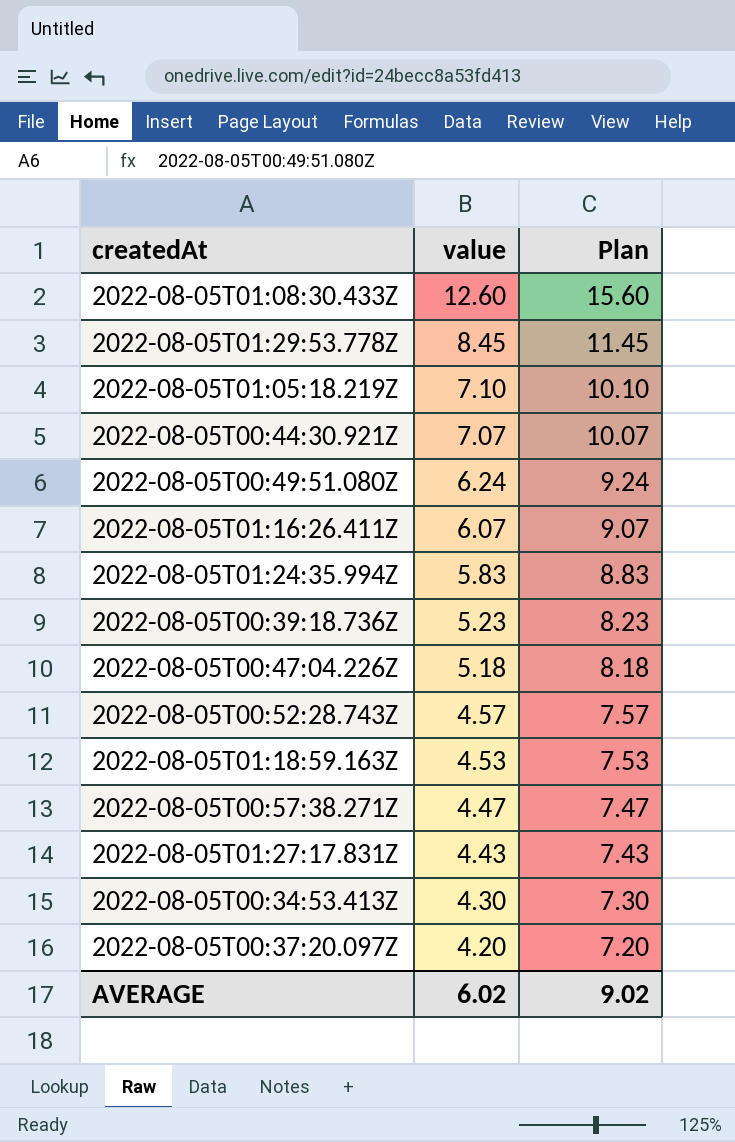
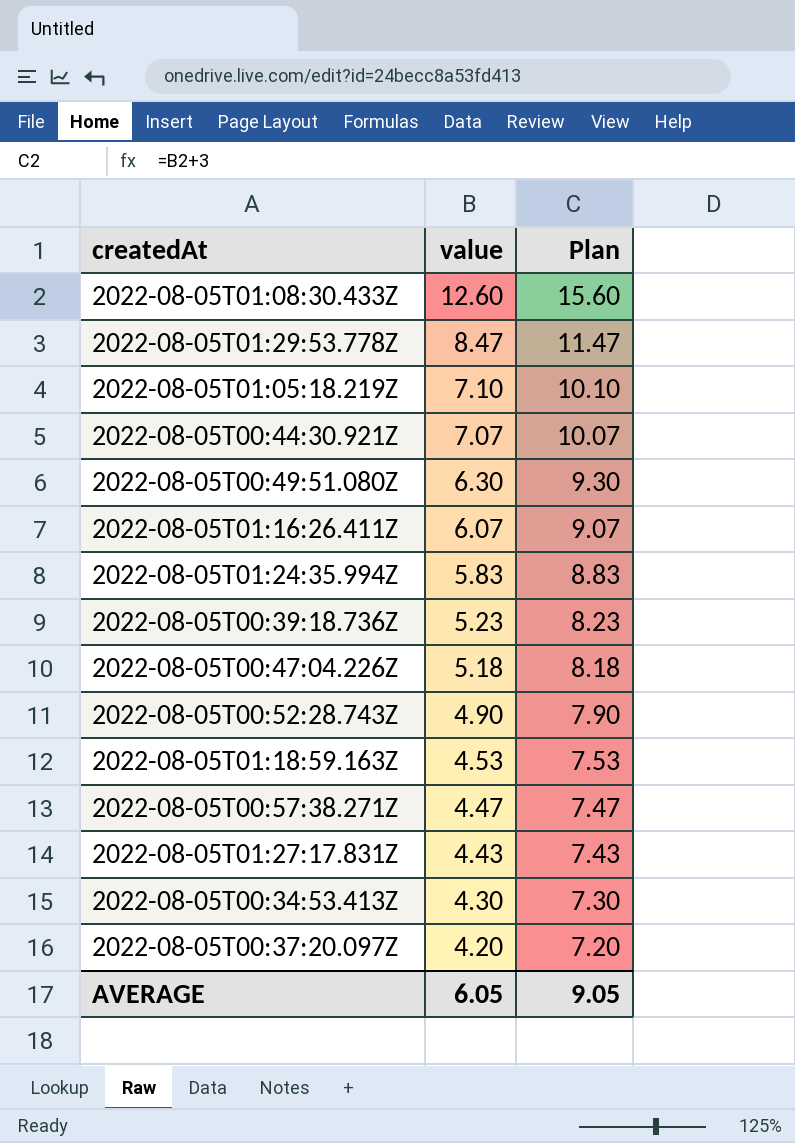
2022-08-05T01:29:53.778Z | value: 8.45 -> 8.47
2022-08-05T01:29:53.778Z | Plan: 11.45 -> 11.47
2022-08-05T00:49:51.080Z | value: 6.24 -> 6.30
2022-08-05T00:49:51.080Z | Plan: 9.24 -> 9.30
2022-08-05T00:52:28.743Z | value: 4.57 -> 4.90
2022-08-05T00:52:28.743Z | Plan: 7.57 -> 7.90
AVERAGE | value: 6.02 -> 6.05
AVERAGE | Plan: 9.02 -> 9.05

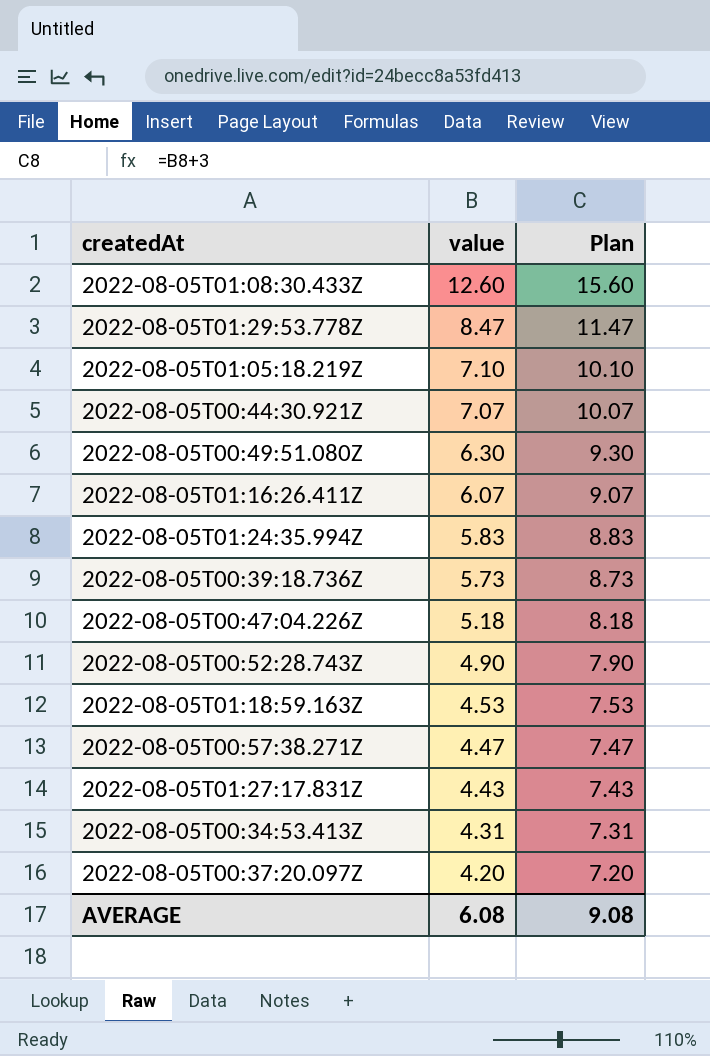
2022-08-05T00:39:18.736Z | value: 5.23 -> 5.73
2022-08-05T00:39:18.736Z | Plan: 8.23 -> 8.73
2022-08-05T00:34:53.413Z | value: 4.30 -> 4.31
2022-08-05T00:34:53.413Z | Plan: 7.30 -> 7.31
AVERAGE | value: 6.05 -> 6.08
AVERAGE | Plan: 9.05 -> 9.08

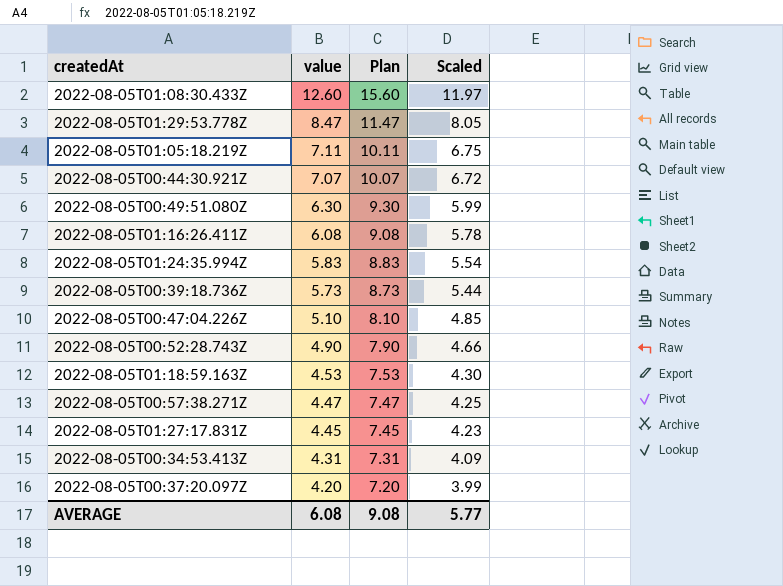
column Scaled | formula: none -> [value] * 0.95
2022-08-05T01:05:18.219Z | value: 7.10 -> 7.11
2022-08-05T01:05:18.219Z | Plan: 10.10 -> 10.11
2022-08-05T01:16:26.411Z | value: 6.07 -> 6.08
2022-08-05T01:16:26.411Z | Plan: 9.07 -> 9.08
2022-08-05T00:47:04.226Z | value: 5.18 -> 5.10
2022-08-05T00:47:04.226Z | Plan: 8.18 -> 8.10
2022-08-05T01:27:17.831Z | value: 4.43 -> 4.45
2022-08-05T01:27:17.831Z | Plan: 7.43 -> 7.45

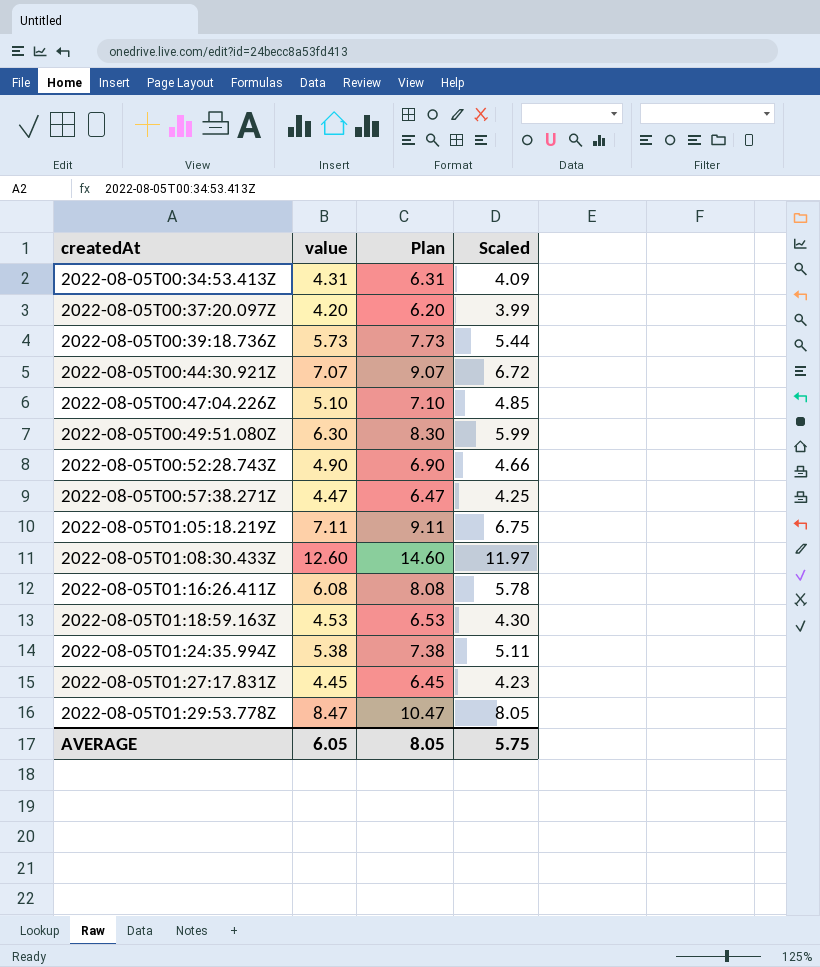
row order: value descending -> createdAt ascending
column Plan | formula: [value] + 3 -> [value] + 2
2022-08-05T01:24:35.994Z | value: 5.83 -> 5.38
2022-08-05T01:24:35.994Z | Scaled: 5.54 -> 5.11
AVERAGE | value: 6.08 -> 6.05
AVERAGE | Plan: 9.08 -> 8.05
AVERAGE | Scaled: 5.77 -> 5.75

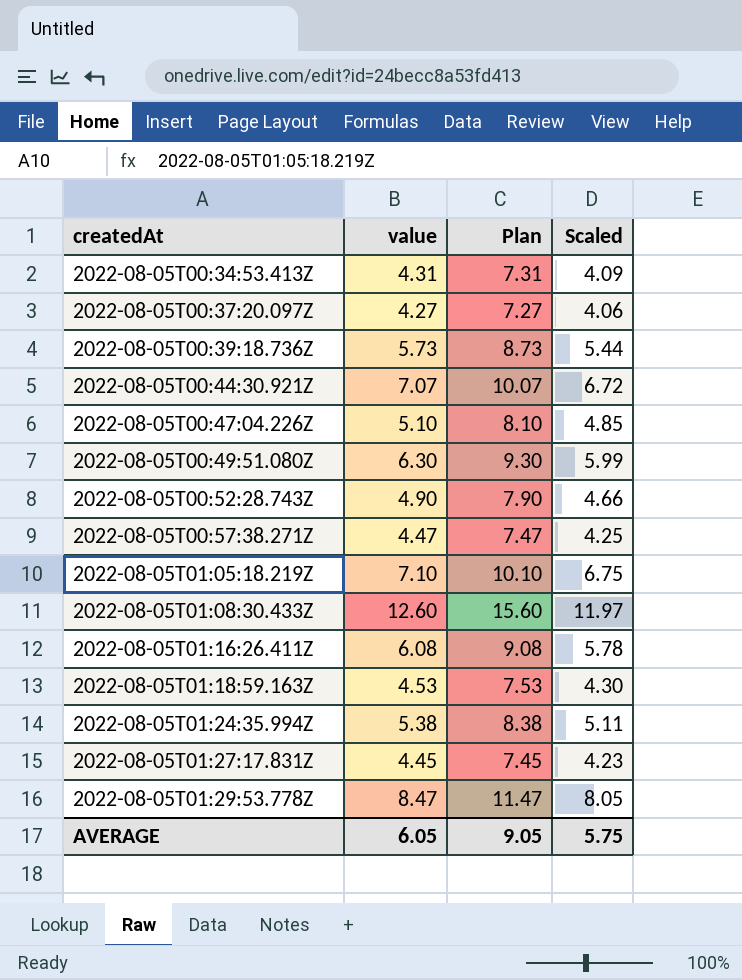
column Plan | formula: [value] + 2 -> [value] + 3
2022-08-05T00:37:20.097Z | value: 4.20 -> 4.27
2022-08-05T00:37:20.097Z | Scaled: 3.99 -> 4.06
2022-08-05T01:05:18.219Z | value: 7.11 -> 7.10
AVERAGE | Plan: 8.05 -> 9.05

